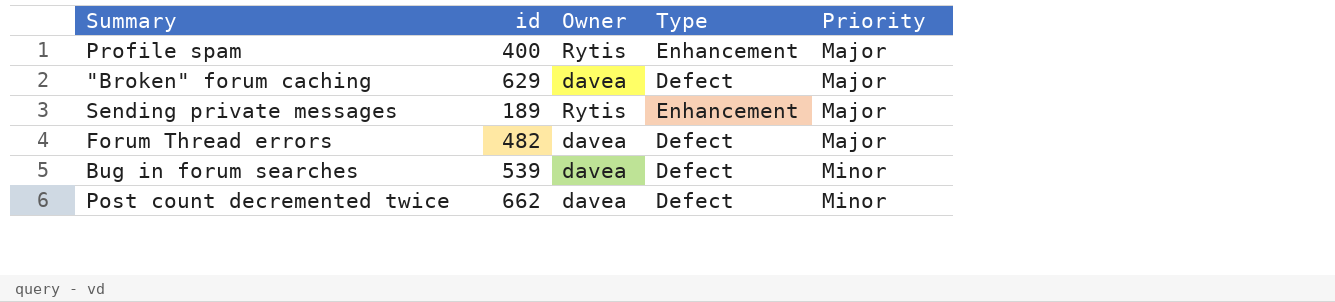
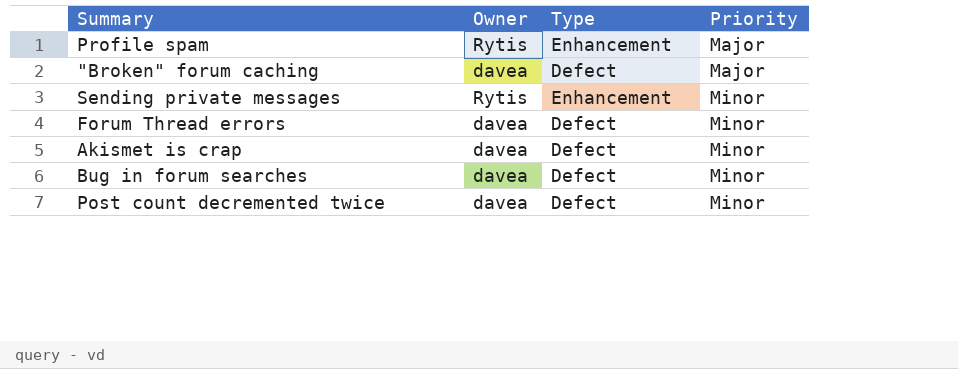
column id | position: 2 -> none
Sending private messages | Priority: Major -> Minor
Forum Thread errors | Priority: Major -> Minor
row Akismet is crap: none -> davea | Defect | Minor

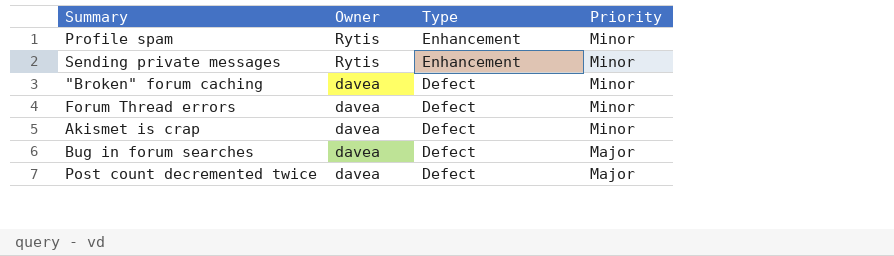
row order: Priority ascending -> Owner descending
Profile spam | Priority: Major -> Minor
"Broken" forum caching | Priority: Major -> Minor
Bug in forum searches | Priority: Minor -> Major
Post count decremented twice | Priority: Minor -> Major

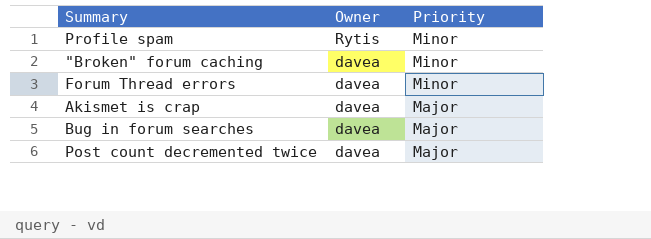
column Type | position: 3 -> none
row Sending private messages: Rytis | Enhancement | Minor -> none
Akismet is crap | Priority: Minor -> Major

